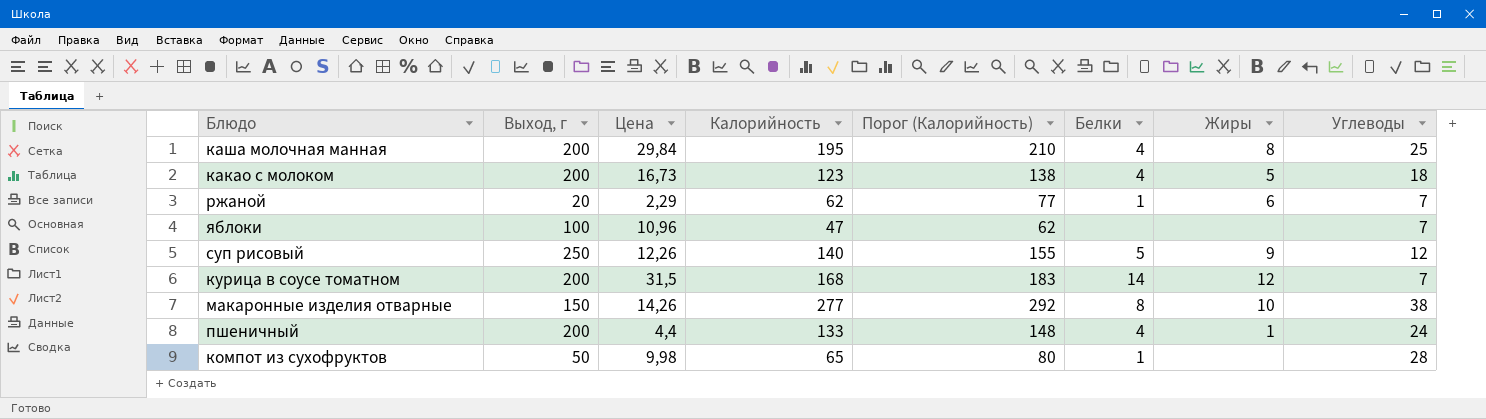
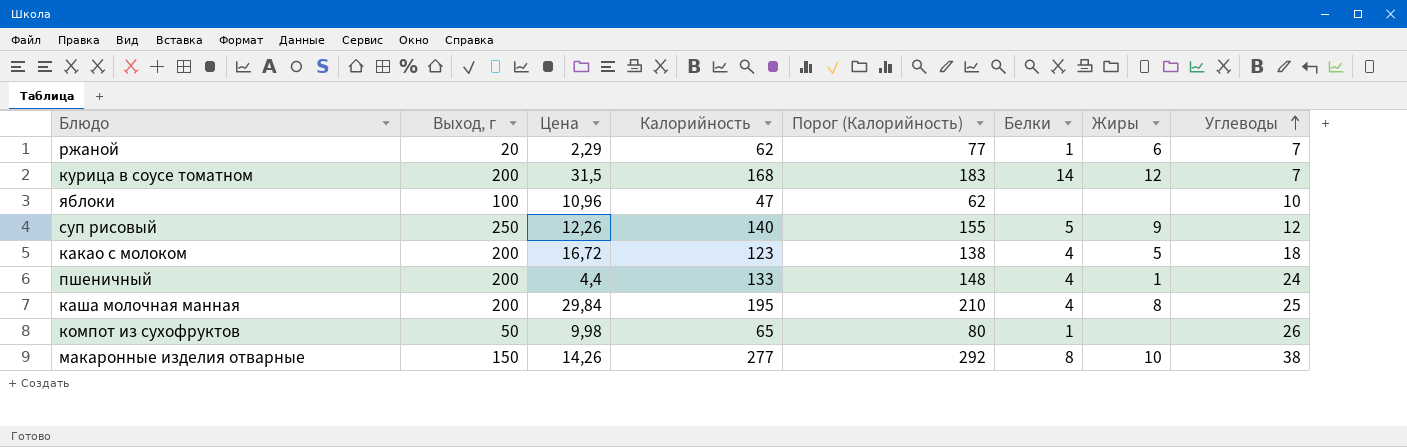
row order: none -> Углеводы ascending
яблоки | Углеводы: 7 -> 10
какао с молоком | Цена: 16,73 -> 16,72
компот из сухофруктов | Углеводы: 28 -> 26

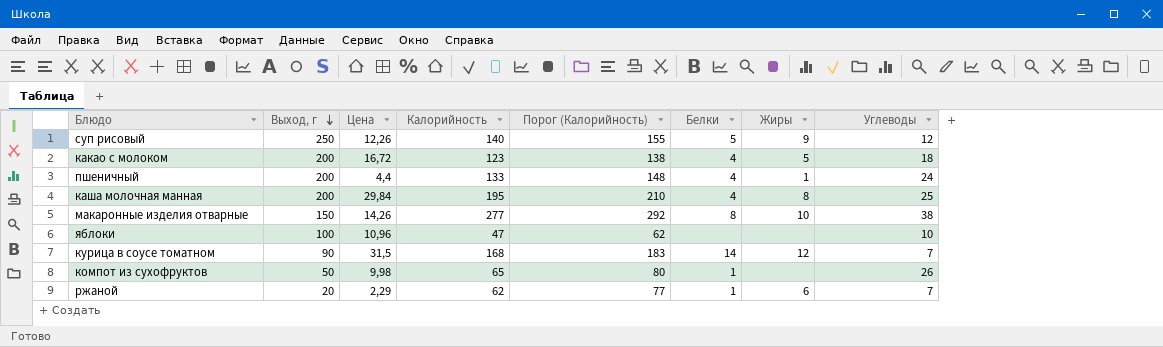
row order: Углеводы ascending -> Выход, г descending
курица в соусе томатном | Выход, г: 200 -> 90

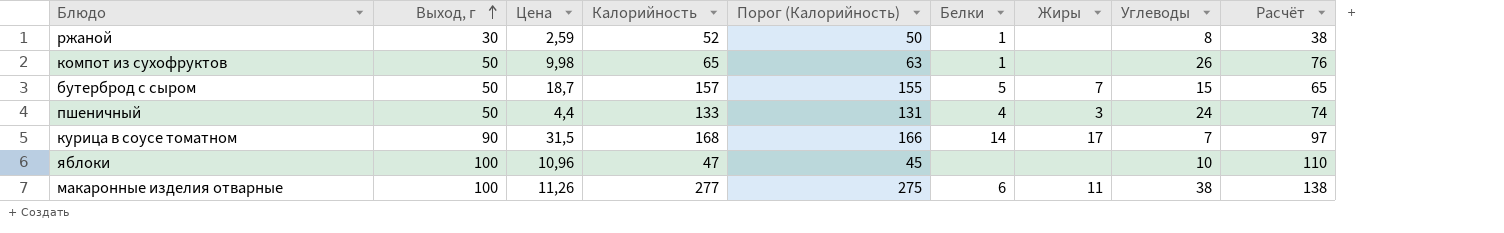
row order: Выход, г descending -> Выход, г ascending
column Порог (Калорийность) | formula: [Калорийность] + 15 -> [Калорийность] - 2
column Расчёт | formula: none -> [Выход, г] + [Углеводы]
row суп рисовый: 250 | 12,26 | 140 | 155 | 5 | 9 | 12 -> none
row какао с молоком: 200 | 16,72 | 123 | 138 | 4 | 5 | 18 -> none
row каша молочная манная: 200 | 29,84 | 195 | 210 | 4 | 8 | 25 -> none
ржаной | Выход, г: 20 -> 30
ржаной | Цена: 2,29 -> 2,59
ржаной | Калорийность: 62 -> 52
ржаной | Жиры: 6 -> none
ржаной | Углеводы: 7 -> 8
row бутерброд с сыром: none -> 50 | 18,7 | 157 | 155 | 5 | 7 | 15 | 65
пшеничный | Выход, г: 200 -> 50
пшеничный | Жиры: 1 -> 3
курица в соусе томатном | Жиры: 12 -> 17
макаронные изделия отварные | Выход, г: 150 -> 100
макаронные изделия отварные | Цена: 14,26 -> 11,26
макаронные изделия отварные | Белки: 8 -> 6
макаронные изделия отварные | Жиры: 10 -> 11

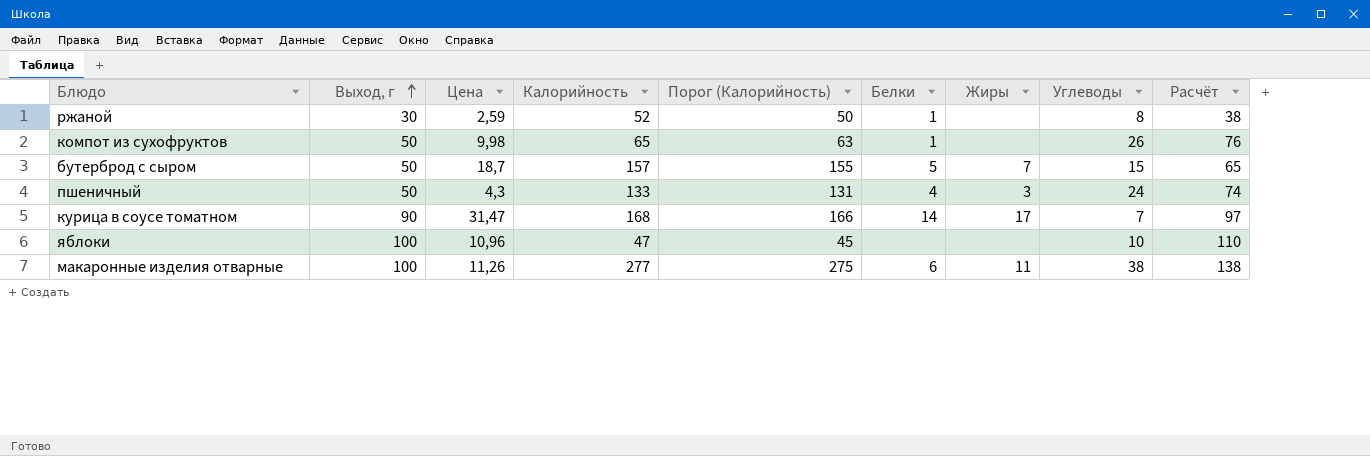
пшеничный | Цена: 4,4 -> 4,3
курица в соусе томатном | Цена: 31,5 -> 31,47

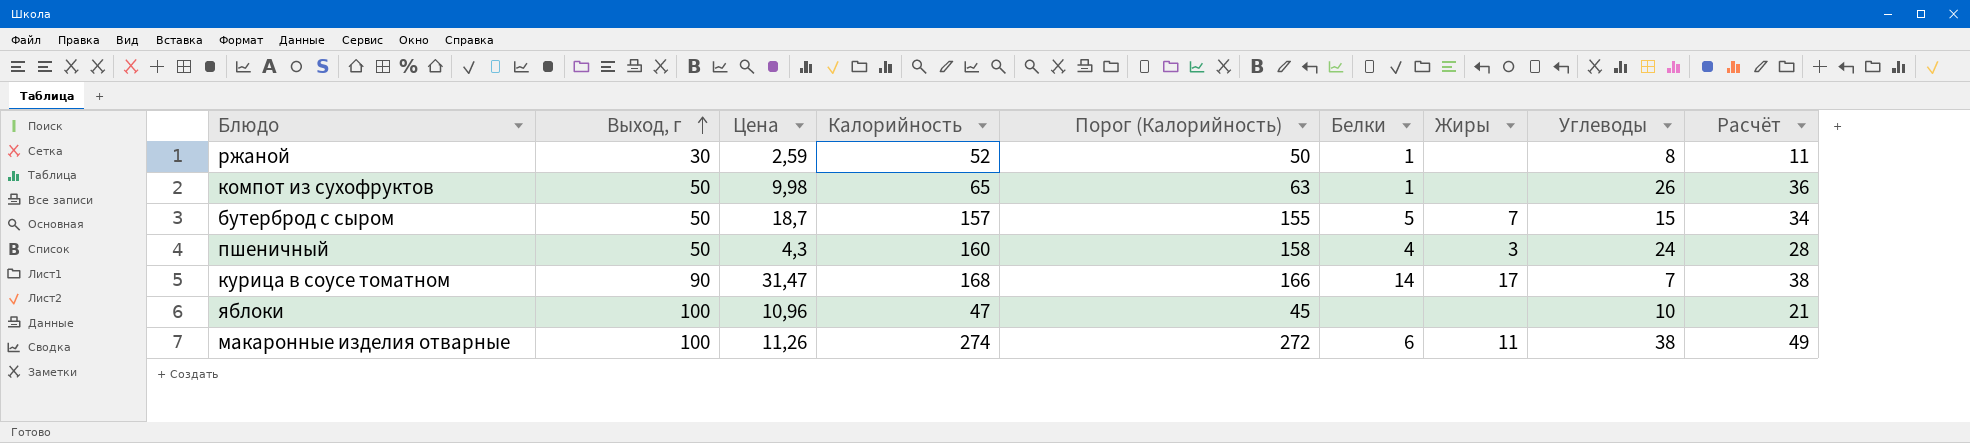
column Расчёт | formula: [Выход, г] + [Углеводы] -> [Цена] + [Углеводы]
пшеничный | Калорийность: 133 -> 160
пшеничный | Порог (Калорийность): 131 -> 158
макаронные изделия отварные | Калорийность: 277 -> 274
макаронные изделия отварные | Порог (Калорийность): 275 -> 272

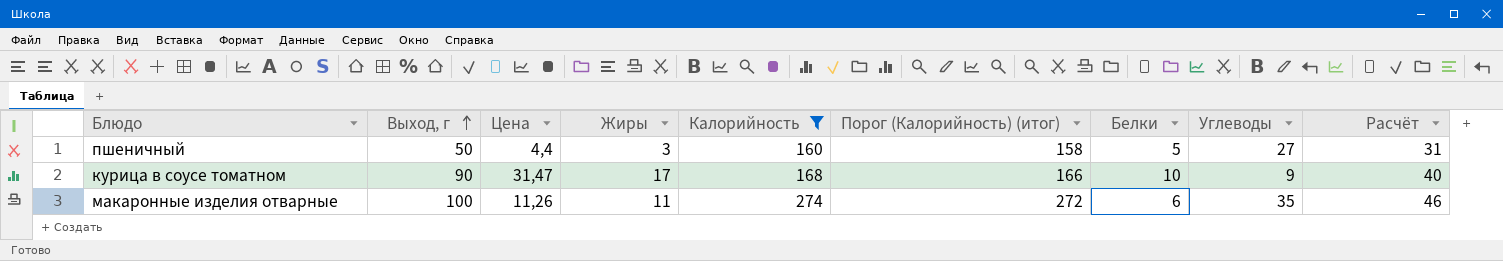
filter: none -> Калорийность >= 160
column Жиры | position: 7 -> 4
column name: Порог (Калорийность) -> Порог (Калорийность) (итог)
пшеничный | Цена: 4,3 -> 4,4
пшеничный | Белки: 4 -> 5
пшеничный | Углеводы: 24 -> 27
пшеничный | Расчёт: 28 -> 31
курица в соусе томатном | Белки: 14 -> 10
курица в соусе томатном | Углеводы: 7 -> 9
курица в соусе томатном | Расчёт: 38 -> 40
макаронные изделия отварные | Углеводы: 38 -> 35
макаронные изделия отварные | Расчёт: 49 -> 46

